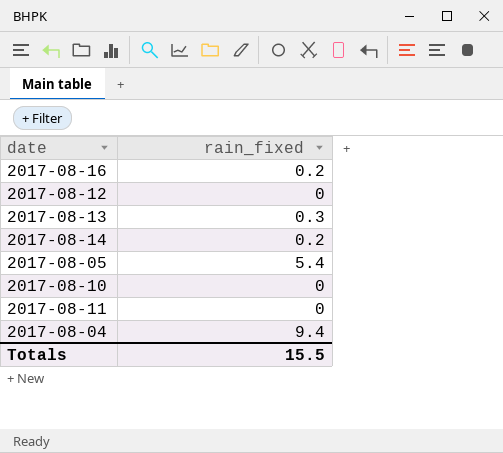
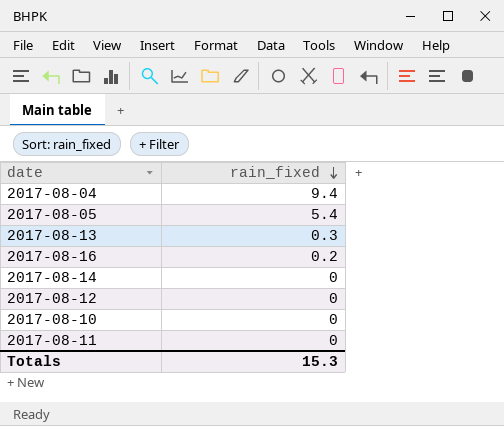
row order: none -> rain_fixed descending
2017-08-14 | rain_fixed: 0.2 -> 0
Totals | rain_fixed: 15.5 -> 15.3

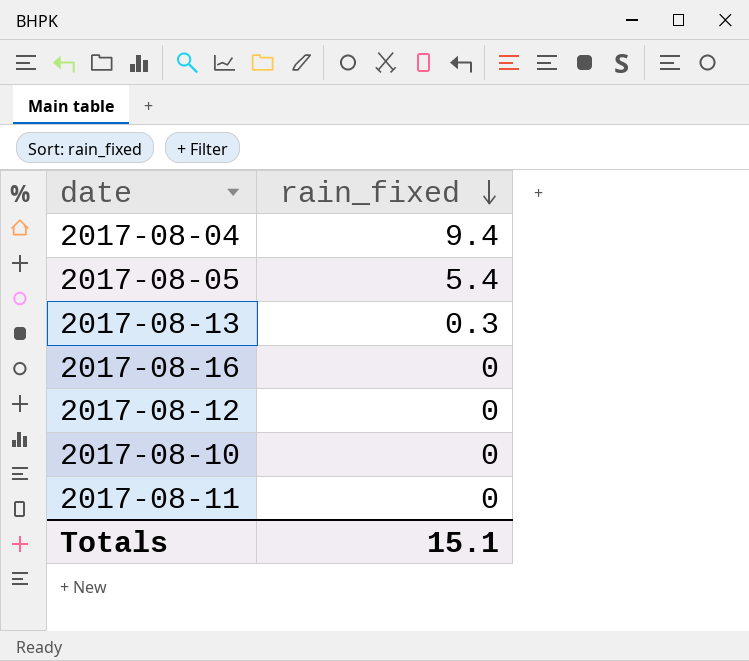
row 2017-08-14: 0 -> none
2017-08-16 | rain_fixed: 0.2 -> 0
Totals | rain_fixed: 15.3 -> 15.1

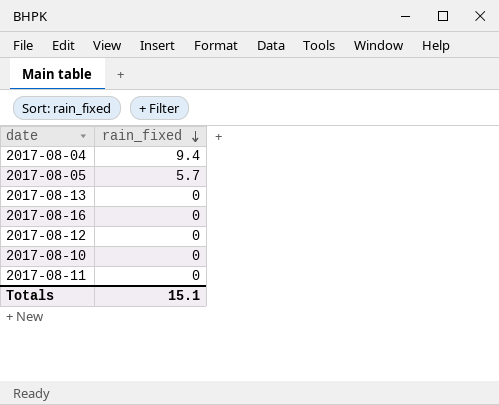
2017-08-05 | rain_fixed: 5.4 -> 5.7
2017-08-13 | rain_fixed: 0.3 -> 0

